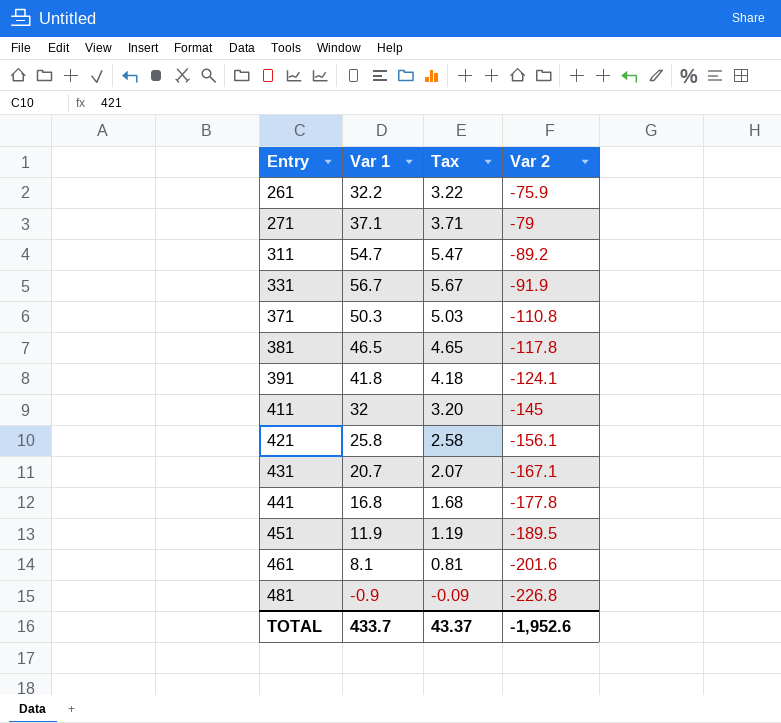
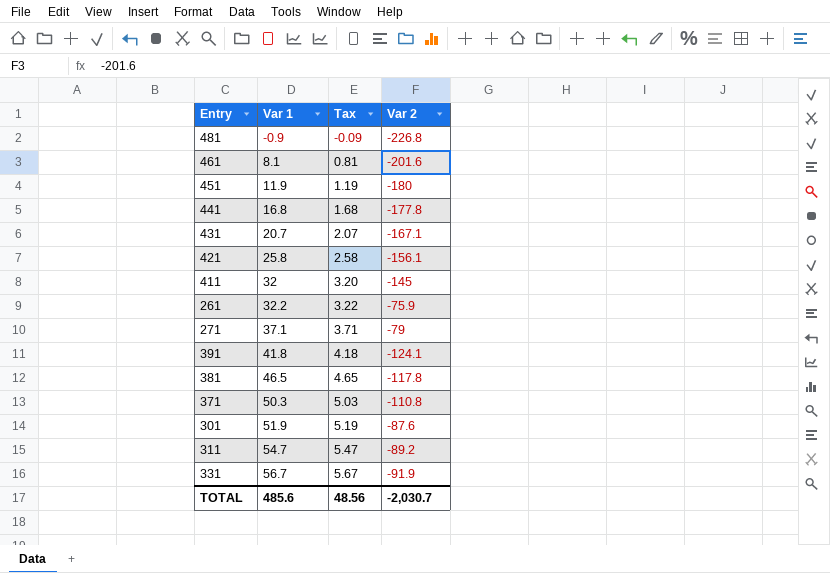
row order: Entry ascending -> Var 1 ascending
451 | Var 2: -189.5 -> -180
row 301: none -> 51.9 | 5.19 | -87.6
TOTAL | Var 1: 433.7 -> 485.6
TOTAL | Tax: 43.37 -> 48.56
TOTAL | Var 2: -1,952.6 -> -2,030.7

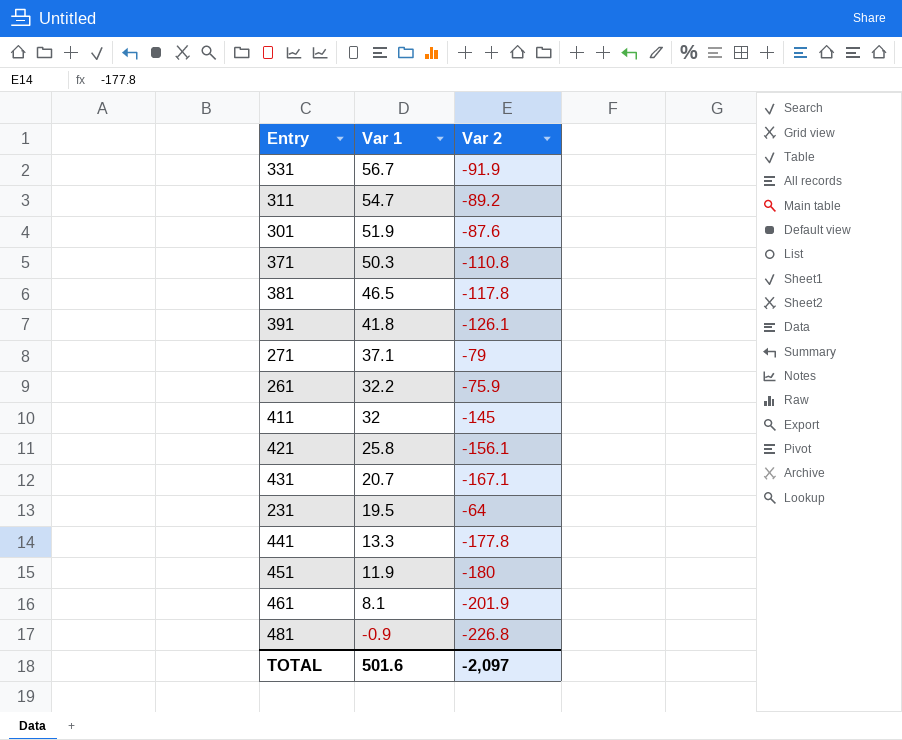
row order: Var 1 ascending -> Var 1 descending
column Tax | formula: [Var 1] * 0.1 -> none
391 | Var 2: -124.1 -> -126.1
row 231: none -> 19.5 | -64
441 | Var 1: 16.8 -> 13.3
461 | Var 2: -201.6 -> -201.9
TOTAL | Var 1: 485.6 -> 501.6
TOTAL | Var 2: -2,030.7 -> -2,097

